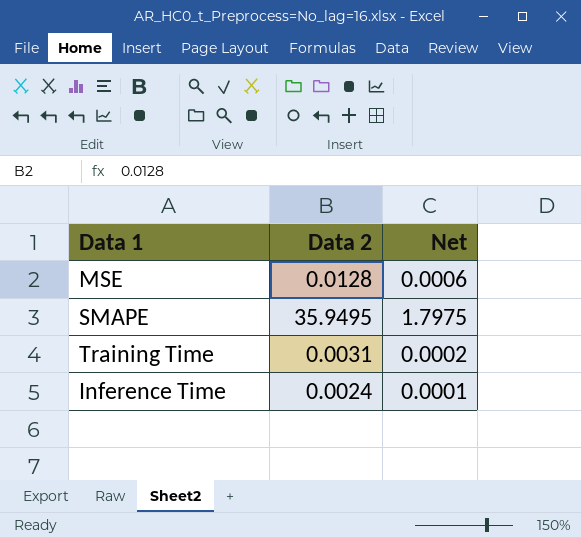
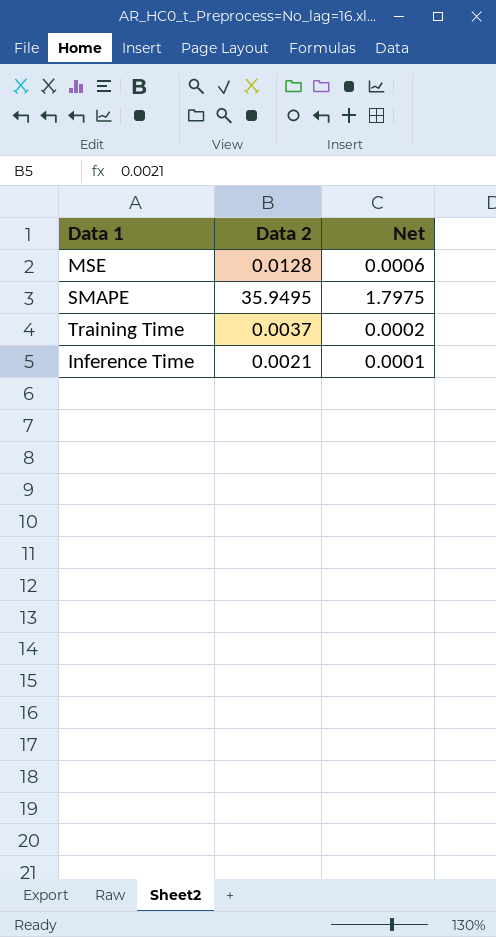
Training Time | Data 2: 0.0031 -> 0.0037
Inference Time | Data 2: 0.0024 -> 0.0021

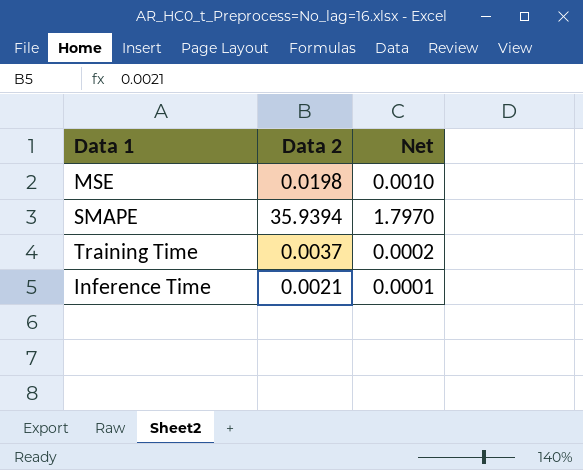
MSE | Data 2: 0.0128 -> 0.0198
MSE | Net: 0.0006 -> 0.0010
SMAPE | Data 2: 35.9495 -> 35.9394
SMAPE | Net: 1.7975 -> 1.7970

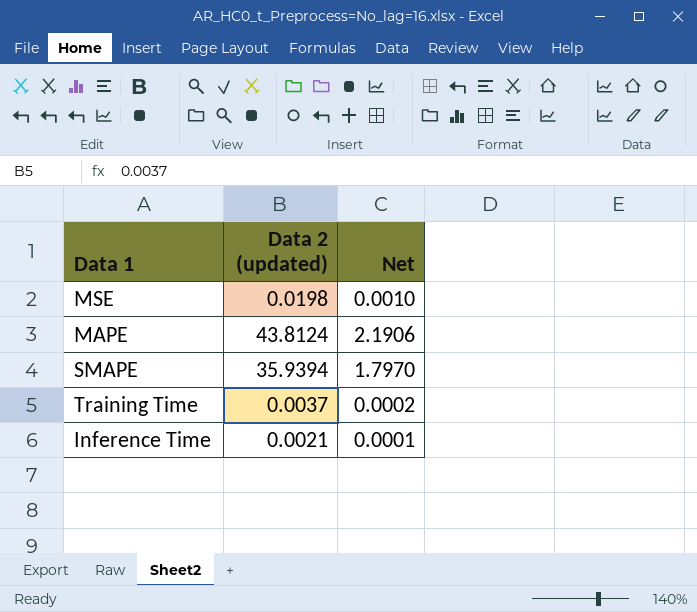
column name: Data 2 -> Data 2 (updated)
row MAPE: none -> 43.8124 | 2.1906

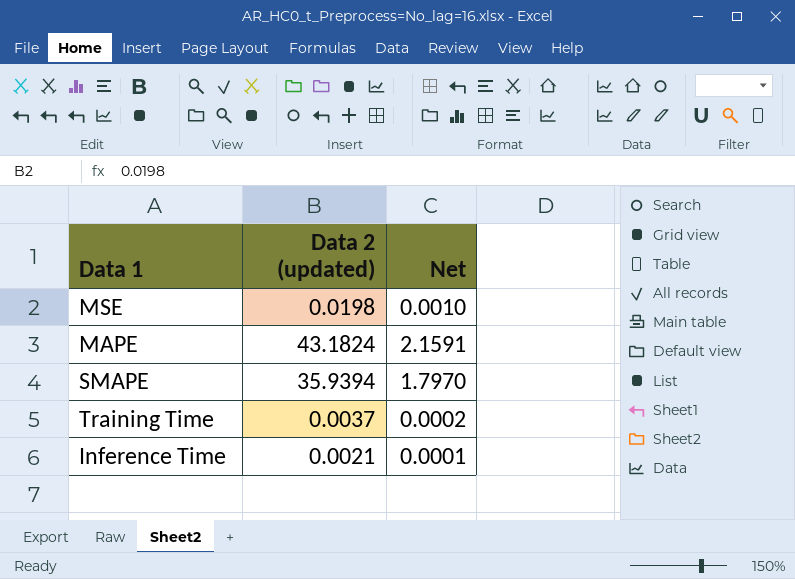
MAPE | Data 2 (updated): 43.8124 -> 43.1824
MAPE | Net: 2.1906 -> 2.1591

